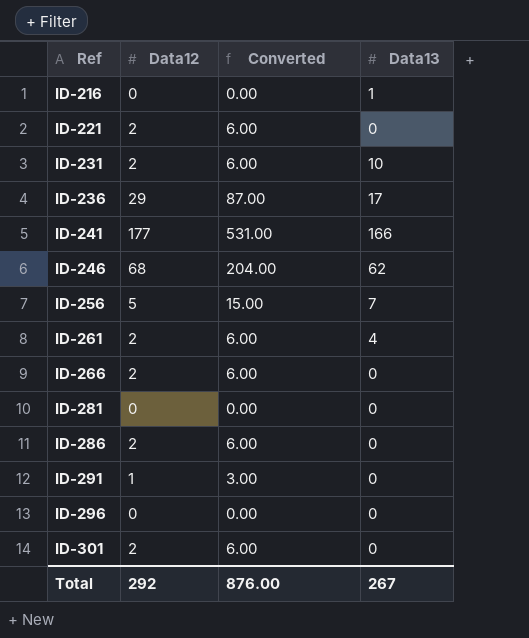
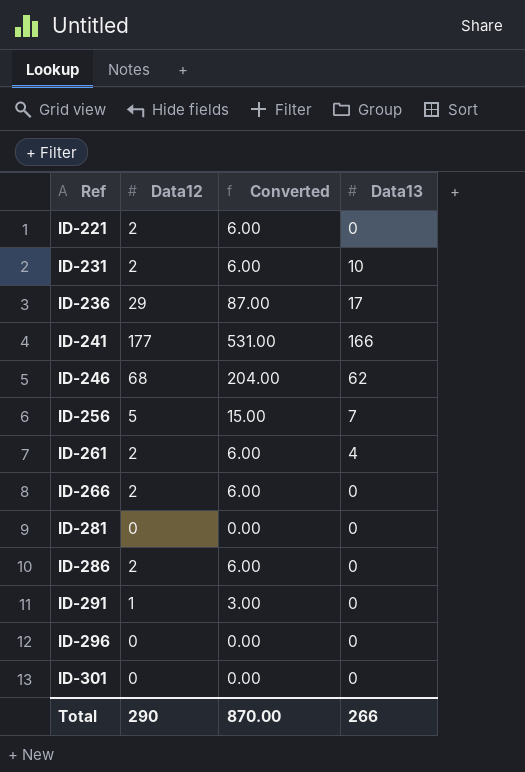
row ID-216: 0 | 0.00 | 1 -> none
ID-301 | Data12: 2 -> 0
ID-301 | Converted: 6.00 -> 0.00
Total | Data12: 292 -> 290
Total | Converted: 876.00 -> 870.00
Total | Data13: 267 -> 266

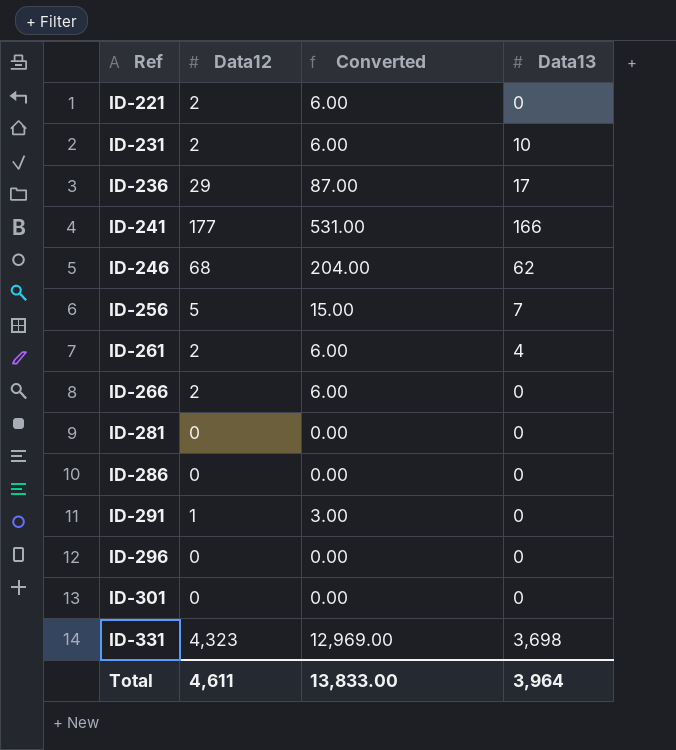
ID-286 | Data12: 2 -> 0
ID-286 | Converted: 6.00 -> 0.00
row ID-331: none -> 4,323 | 12,969.00 | 3,698
Total | Data12: 290 -> 4,611
Total | Converted: 870.00 -> 13,833.00
Total | Data13: 266 -> 3,964

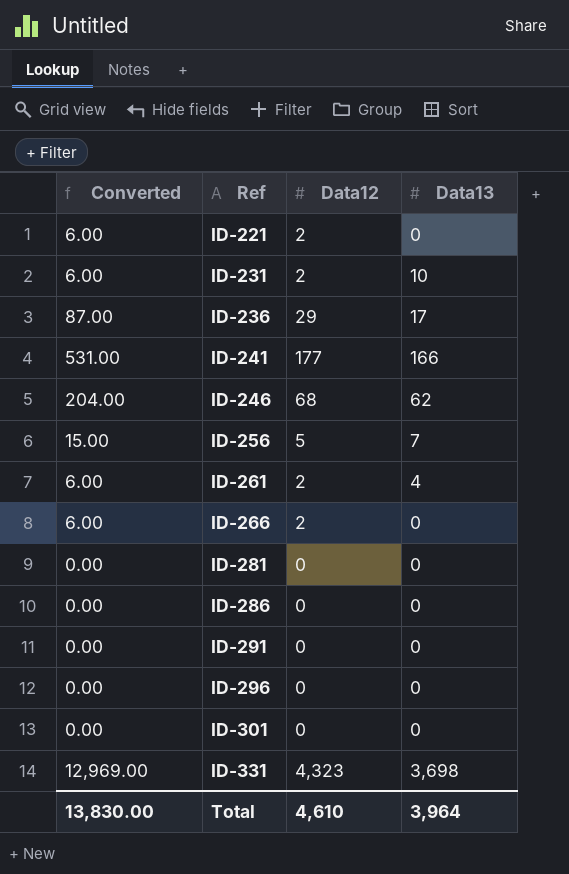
column Converted | position: 3 -> 1
ID-291 | Converted: 3.00 -> 0.00
ID-291 | Data12: 1 -> 0
Total | Converted: 13,833.00 -> 13,830.00
Total | Data12: 4,611 -> 4,610

